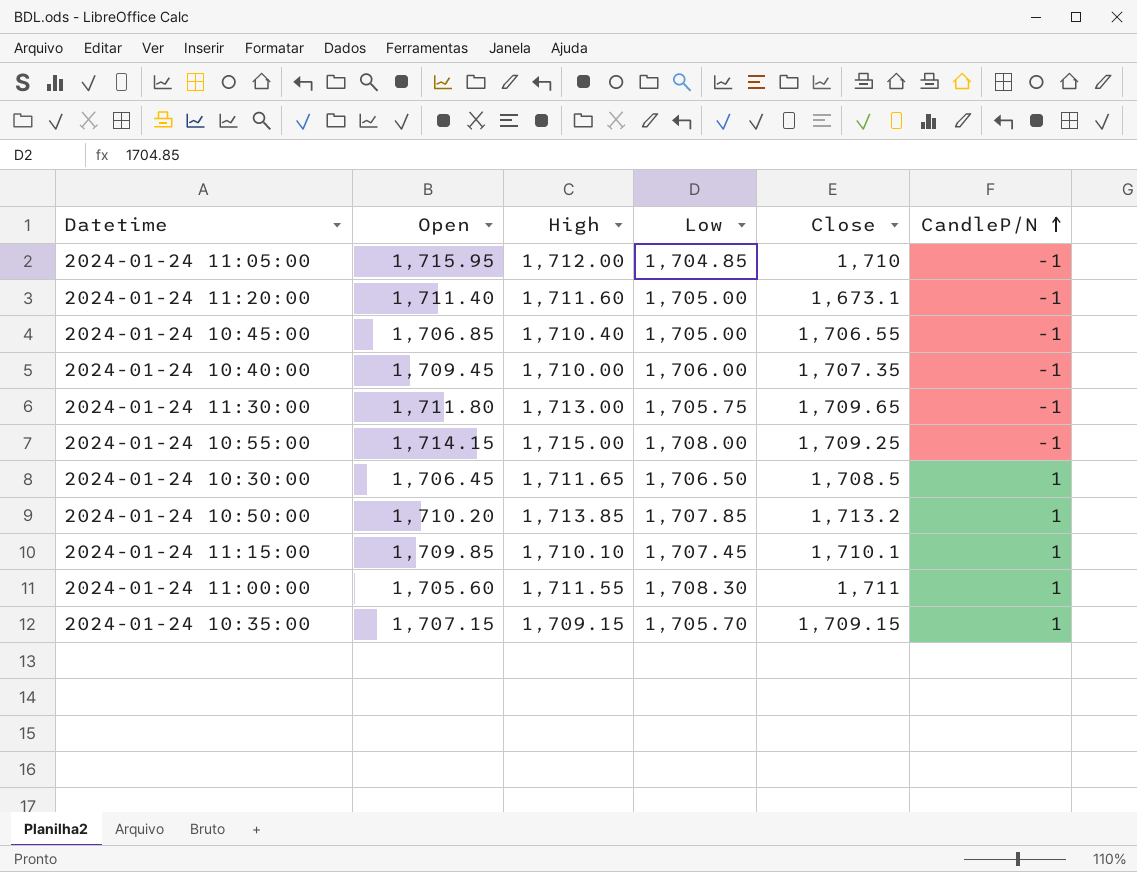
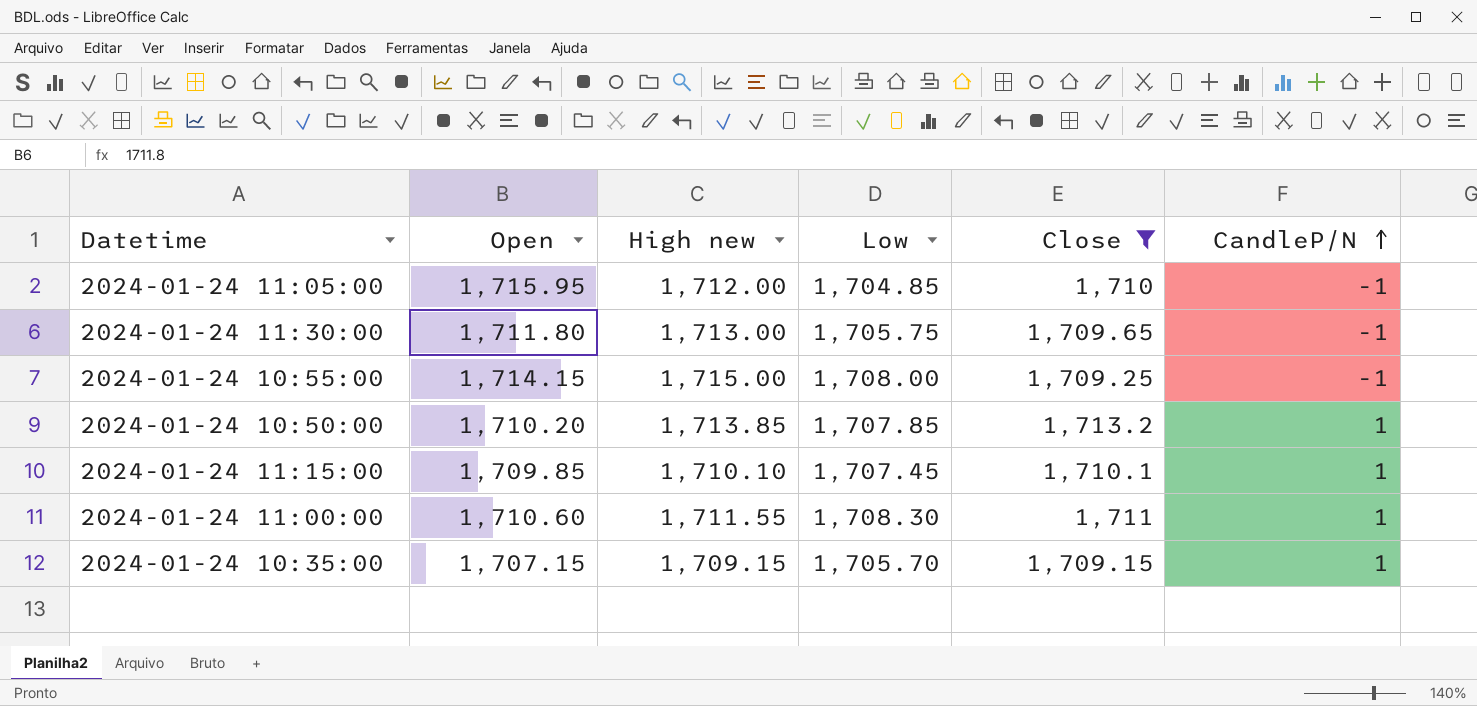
filter: none -> Close >= 1,709.15
column name: High -> High new
2024-01-24 11:00:00 | Open: 1,705.60 -> 1,710.60

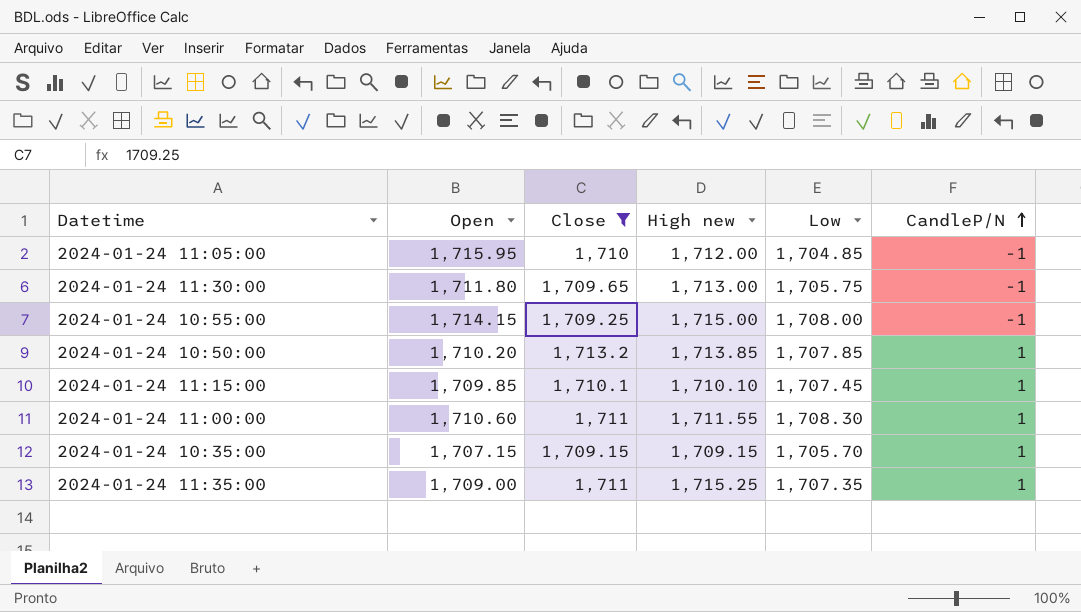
column Close | position: 5 -> 3
row 2024-01-24 11:35:00: none -> 1,709.00 | 1,711 | 1,715.25 | 1,707.35 | 1

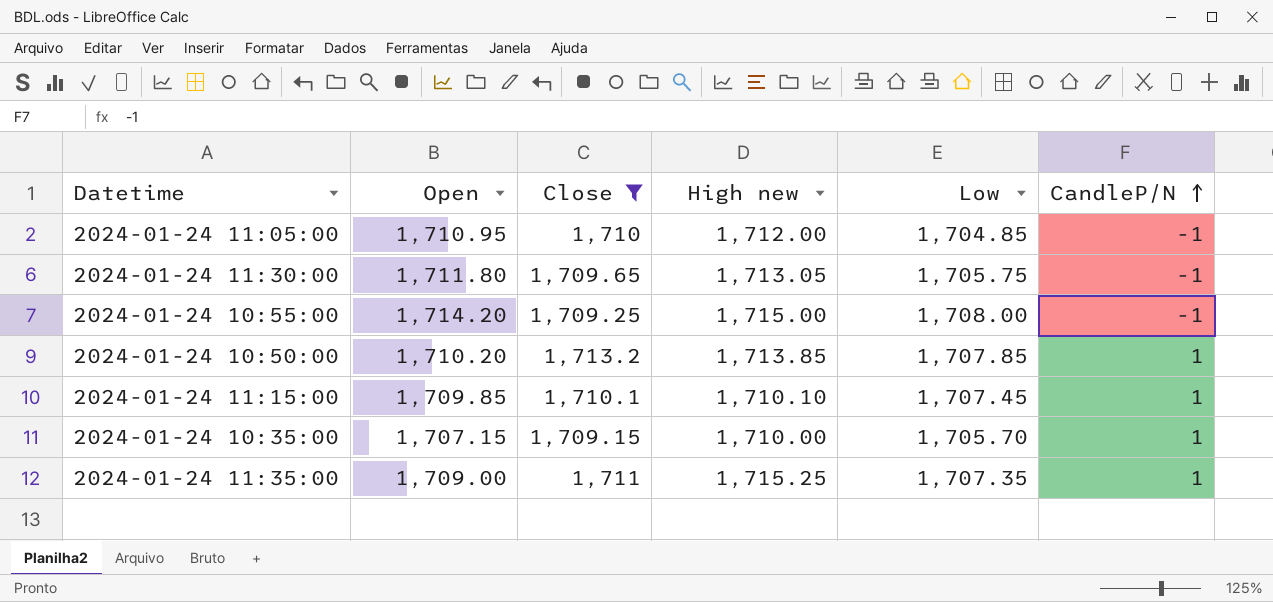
row 2024-01-24 11:00:00: 1,710.60 | 1,711 | 1,711.55 | 1,708.30 | 1 -> none
2024-01-24 11:05:00 | Open: 1,715.95 -> 1,710.95
2024-01-24 11:30:00 | High new: 1,713.00 -> 1,713.05
2024-01-24 10:55:00 | Open: 1,714.15 -> 1,714.20
2024-01-24 10:35:00 | High new: 1,709.15 -> 1,710.00

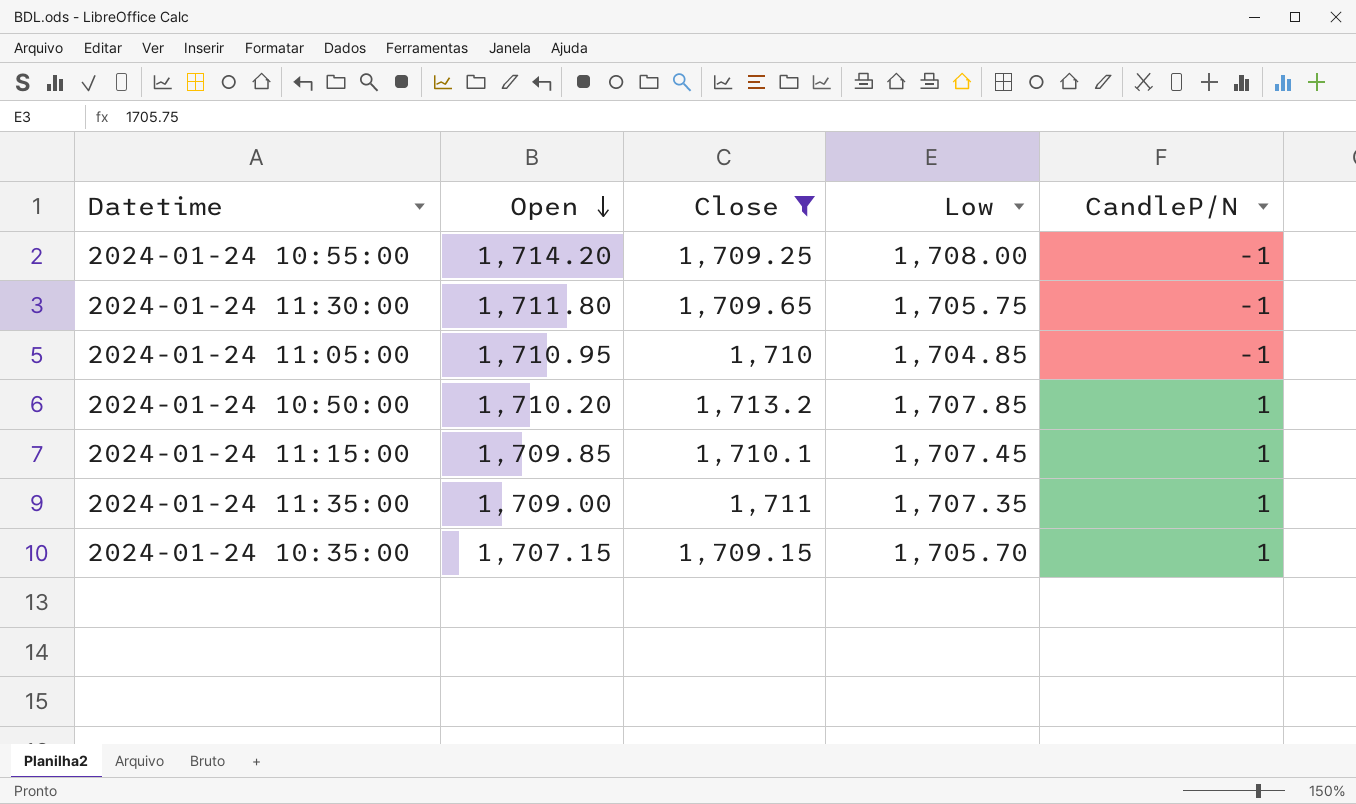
row order: CandleP/N ascending -> Open descending
column High new | position: 4 -> none

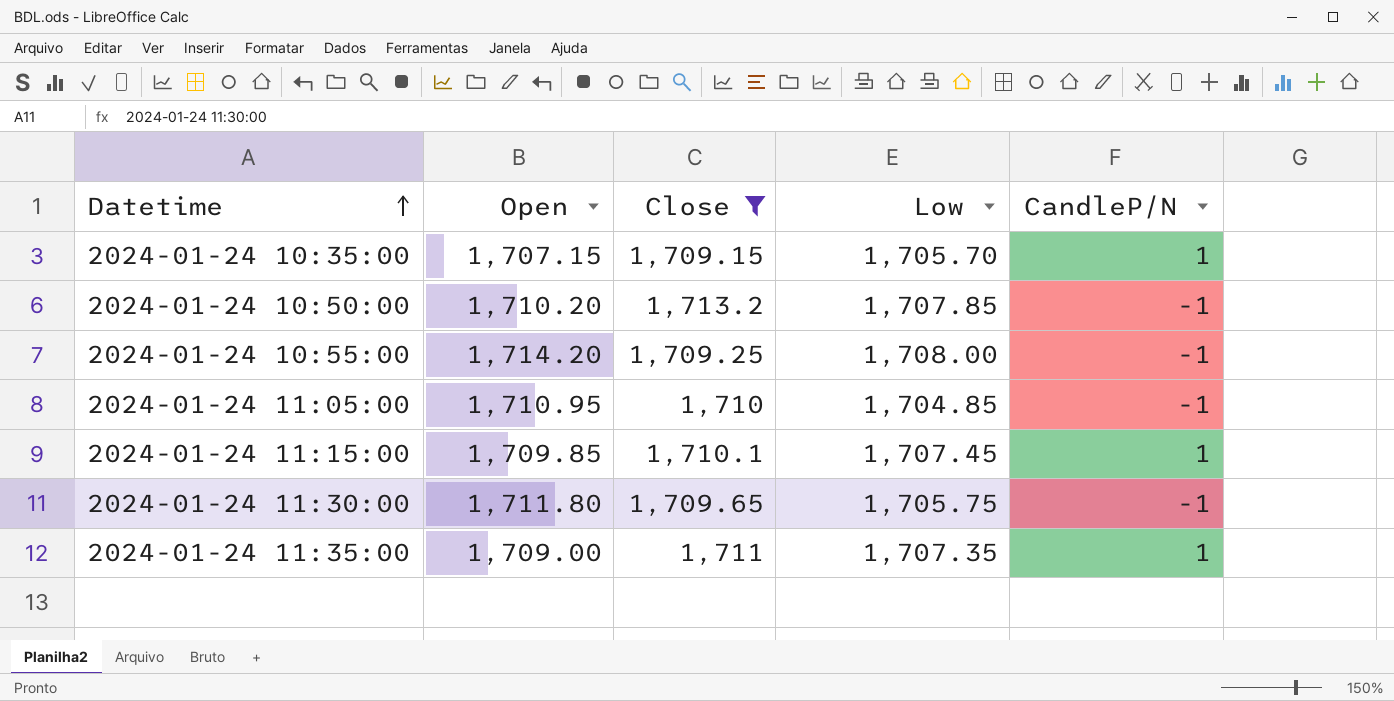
row order: Open descending -> Datetime ascending
2024-01-24 10:50:00 | CandleP/N: 1 -> -1

